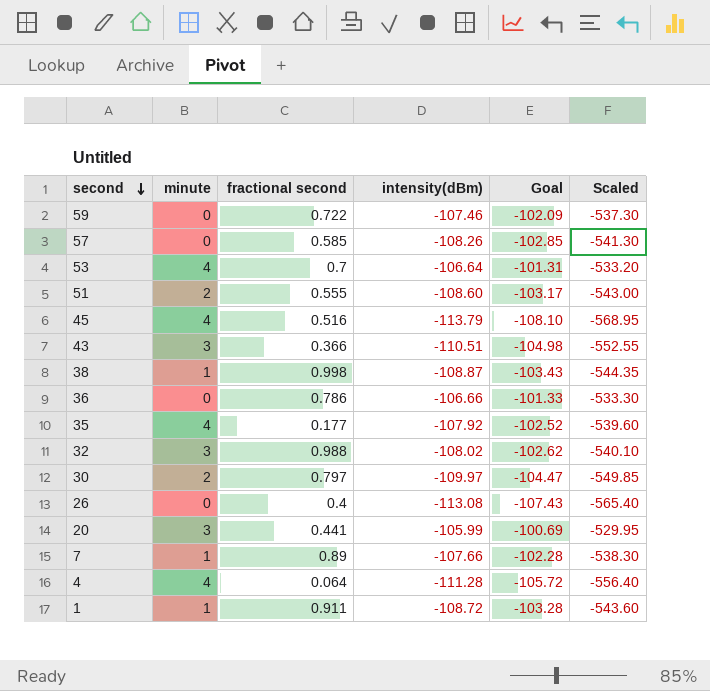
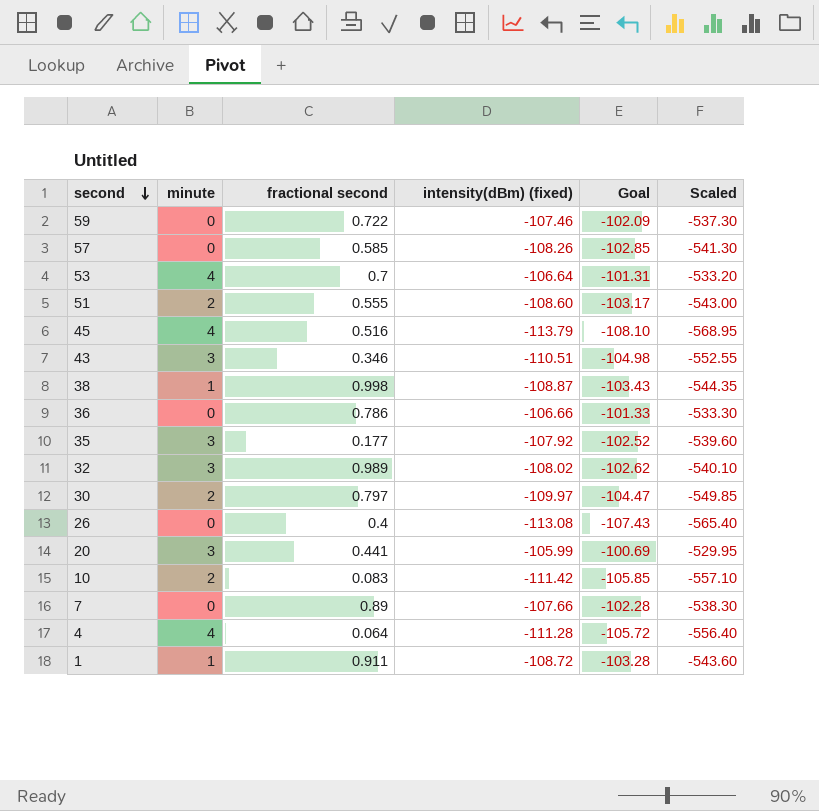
column name: intensity(dBm) -> intensity(dBm) (fixed)
43 | fractional second: 0.366 -> 0.346
35 | minute: 4 -> 3
32 | fractional second: 0.988 -> 0.989
row 10: none -> 2 | 0.083 | -111.42 | -105.85 | -557.10
7 | minute: 1 -> 0

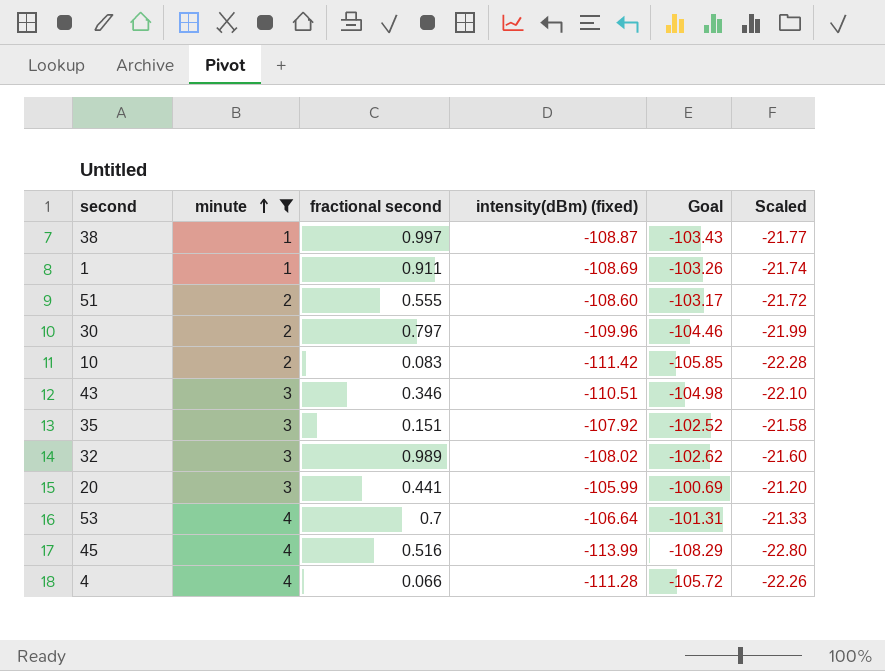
filter: none -> minute != 0
row order: second descending -> minute ascending
column Scaled | formula: [intensity(dBm) (fixed)] * 5 -> [intensity(dBm) (fixed)] * 0.2
38 | fractional second: 0.998 -> 0.997
1 | intensity(dBm) (fixed): -108.72 -> -108.69
1 | Goal: -103.28 -> -103.26
30 | intensity(dBm) (fixed): -109.97 -> -109.96
30 | Goal: -104.47 -> -104.46
35 | fractional second: 0.177 -> 0.151
45 | intensity(dBm) (fixed): -113.79 -> -113.99
45 | Goal: -108.10 -> -108.29
4 | fractional second: 0.064 -> 0.066

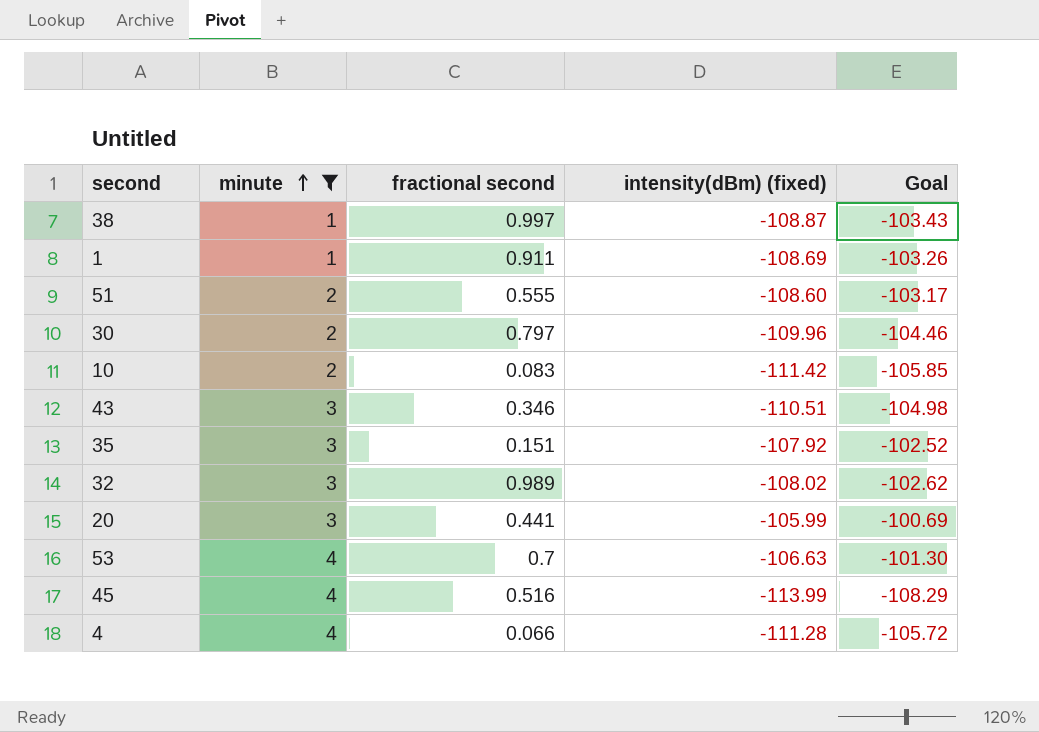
column Scaled | formula: [intensity(dBm) (fixed)] * 0.2 -> none
53 | intensity(dBm) (fixed): -106.64 -> -106.63
53 | Goal: -101.31 -> -101.30

